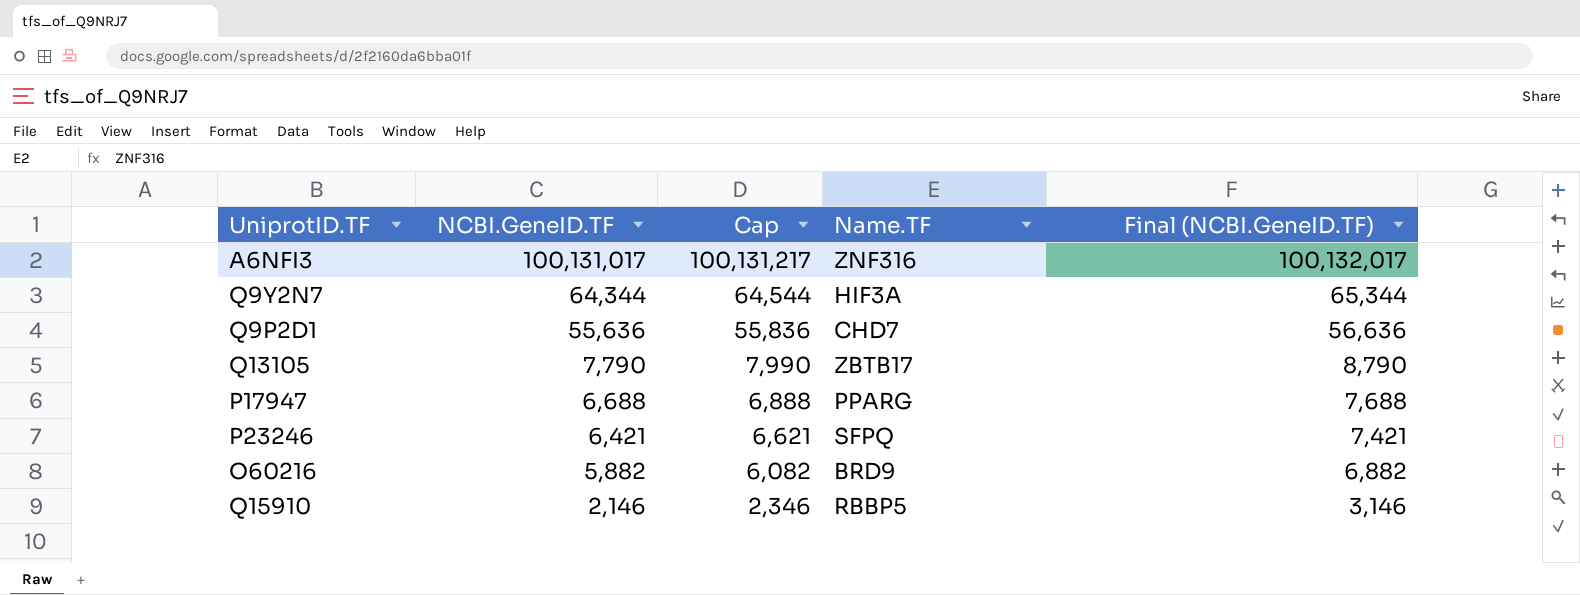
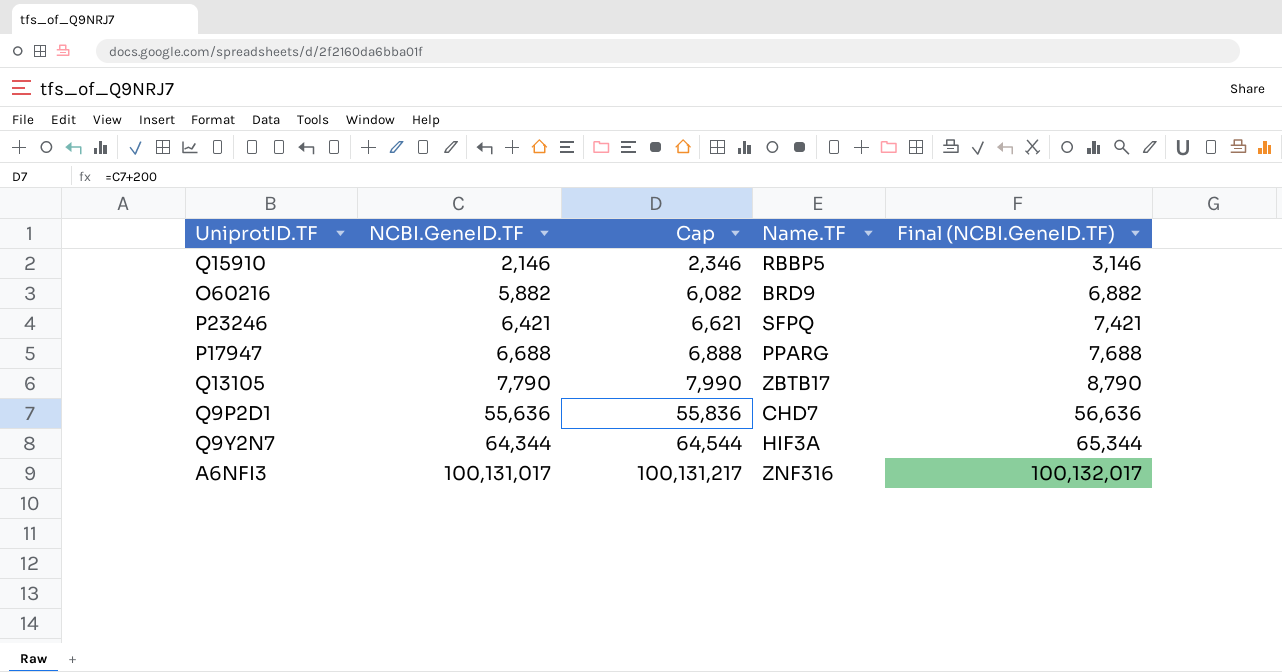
row order: NCBI.GeneID.TF descending -> NCBI.GeneID.TF ascending

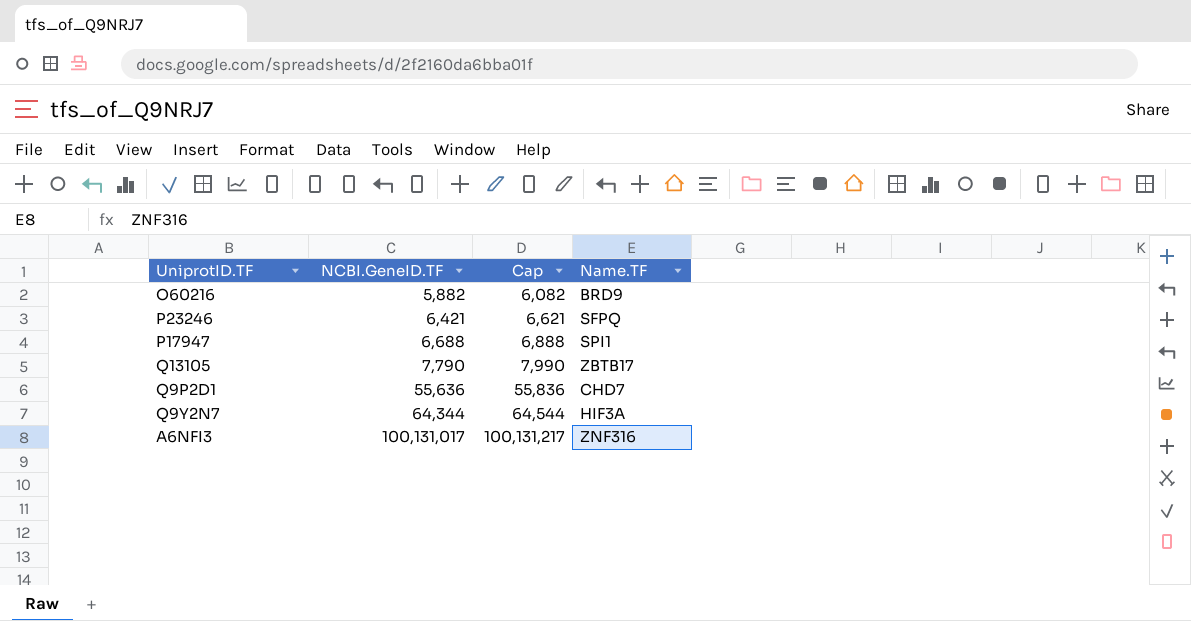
column Final (NCBI.GeneID.TF) | formula: [NCBI.GeneID.TF] + 1000 -> none
row Q15910: 2,146 | 2,346 | RBBP5 | 3,146 -> none
P17947 | Name.TF: PPARG -> SPI1

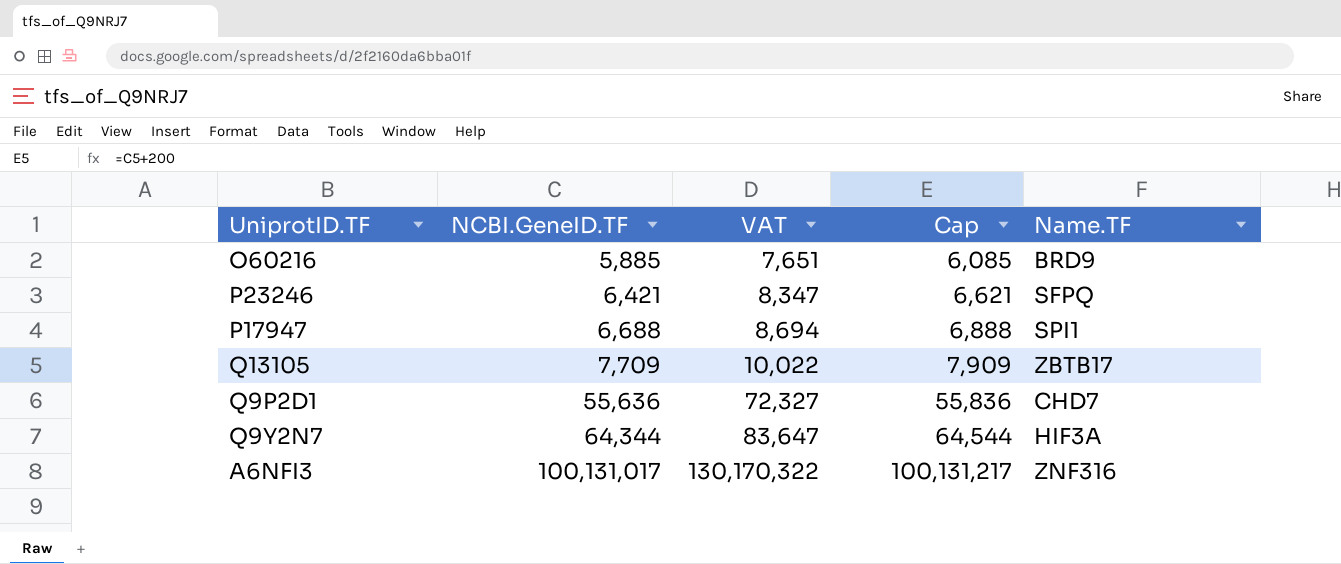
column VAT | formula: none -> [NCBI.GeneID.TF] * 1.3
O60216 | NCBI.GeneID.TF: 5,882 -> 5,885
O60216 | Cap: 6,082 -> 6,085
Q13105 | NCBI.GeneID.TF: 7,790 -> 7,709
Q13105 | Cap: 7,990 -> 7,909

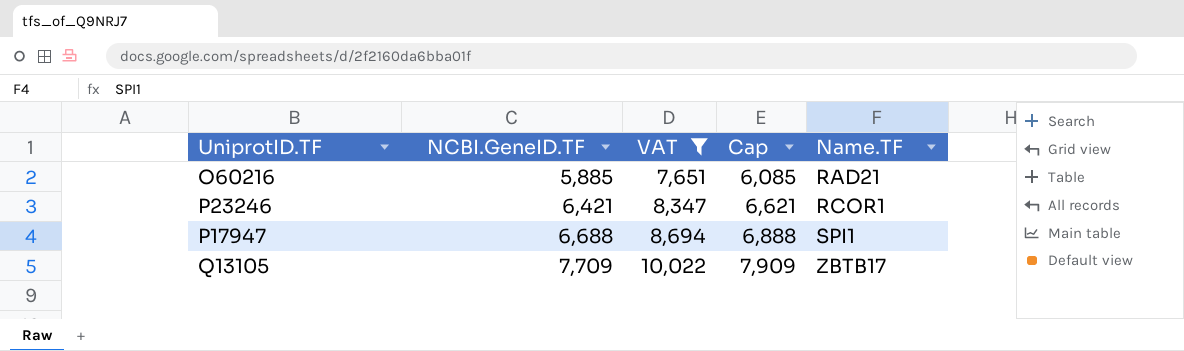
filter: none -> VAT <= 10,022
O60216 | Name.TF: BRD9 -> RAD21
P23246 | Name.TF: SFPQ -> RCOR1

